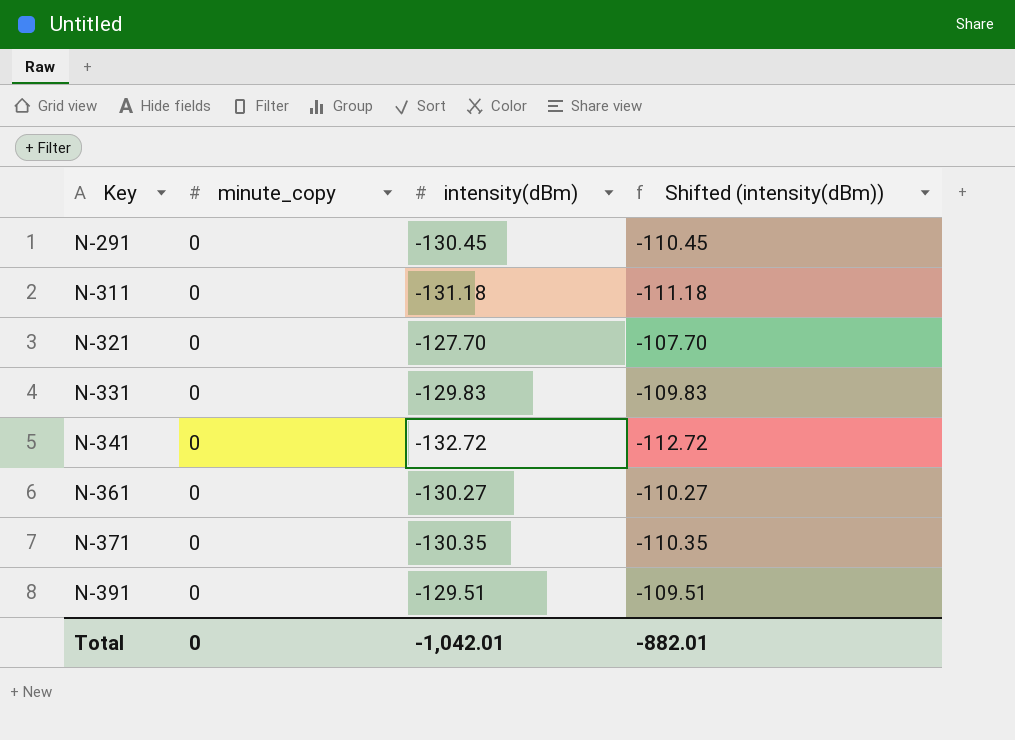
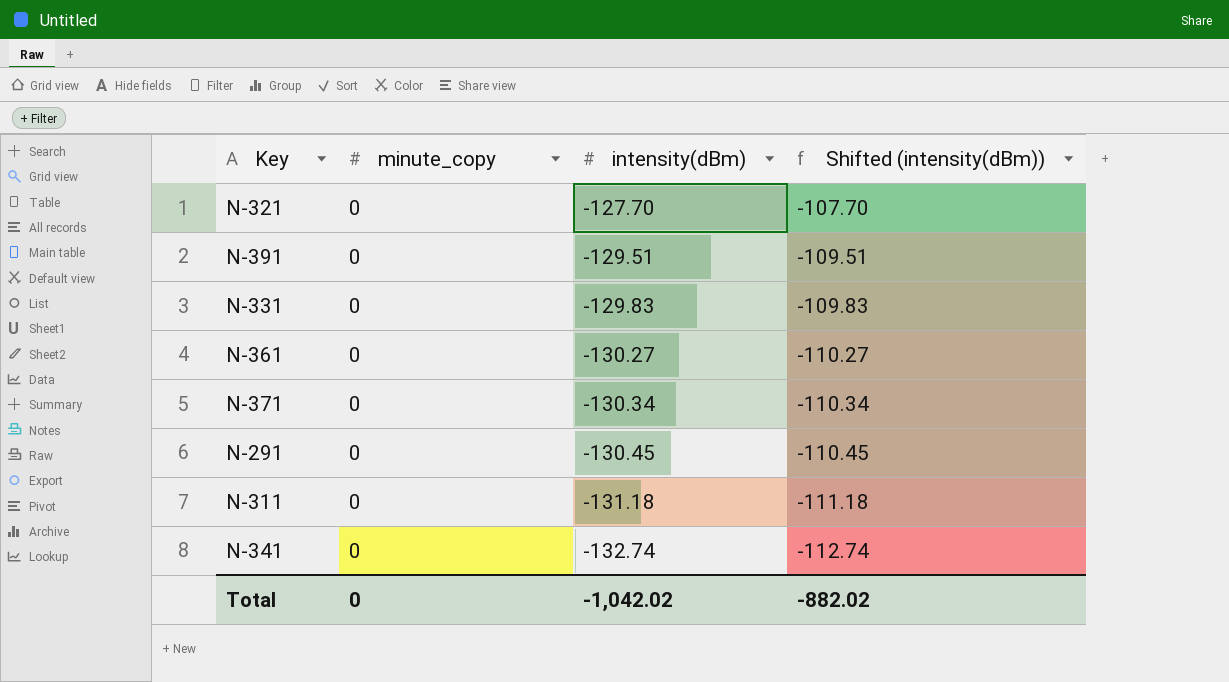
row order: Key ascending -> intensity(dBm) descending
N-371 | intensity(dBm): -130.35 -> -130.34
N-371 | Shifted (intensity(dBm)): -110.35 -> -110.34
N-341 | intensity(dBm): -132.72 -> -132.74
N-341 | Shifted (intensity(dBm)): -112.72 -> -112.74
Total | intensity(dBm): -1,042.01 -> -1,042.02
Total | Shifted (intensity(dBm)): -882.01 -> -882.02

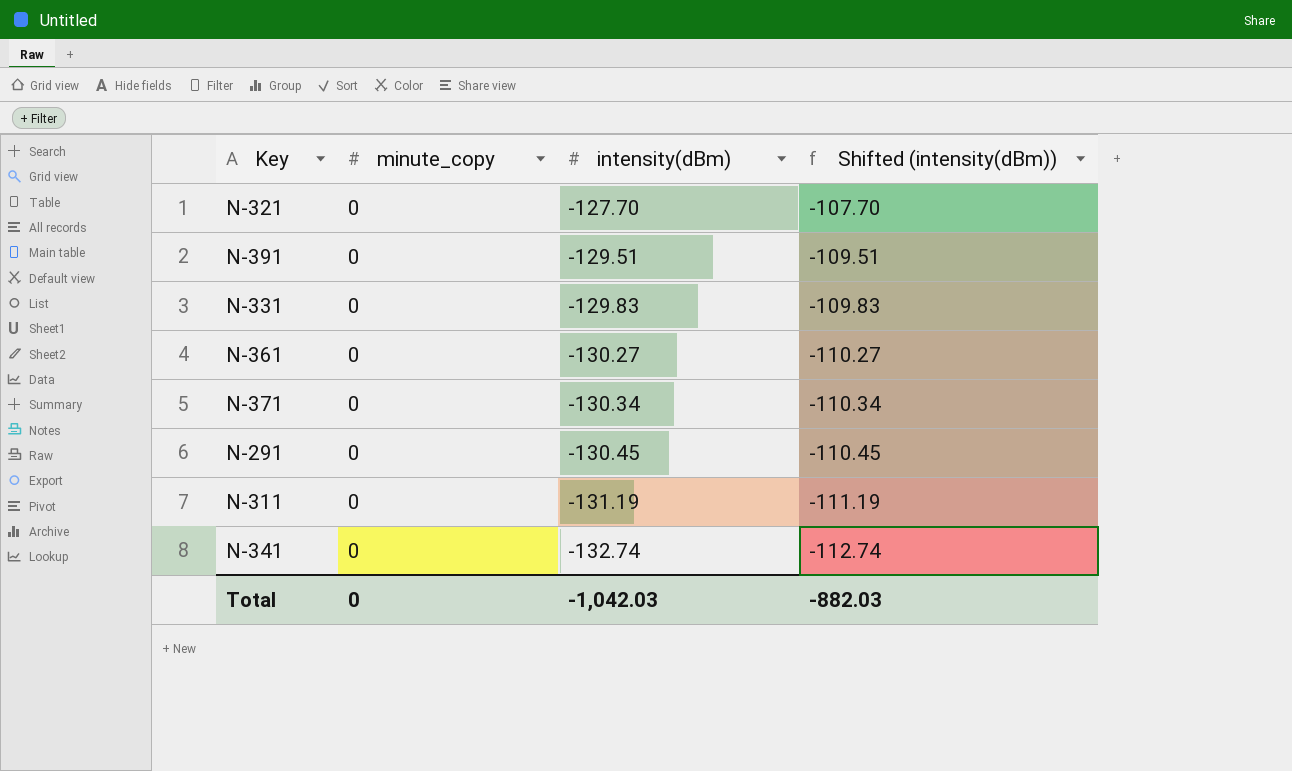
N-311 | intensity(dBm): -131.18 -> -131.19
N-311 | Shifted (intensity(dBm)): -111.18 -> -111.19
Total | intensity(dBm): -1,042.02 -> -1,042.03
Total | Shifted (intensity(dBm)): -882.02 -> -882.03

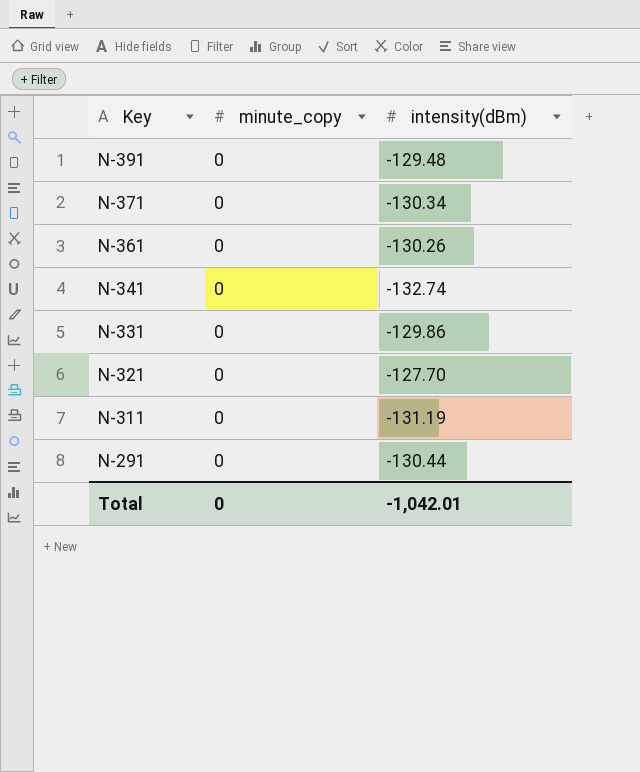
row order: intensity(dBm) descending -> Key descending
column Shifted (intensity(dBm)) | formula: [intensity(dBm)] + 20 -> none
N-391 | intensity(dBm): -129.51 -> -129.48
N-361 | intensity(dBm): -130.27 -> -130.26
N-331 | intensity(dBm): -129.83 -> -129.86
N-291 | intensity(dBm): -130.45 -> -130.44
Total | intensity(dBm): -1,042.03 -> -1,042.01

